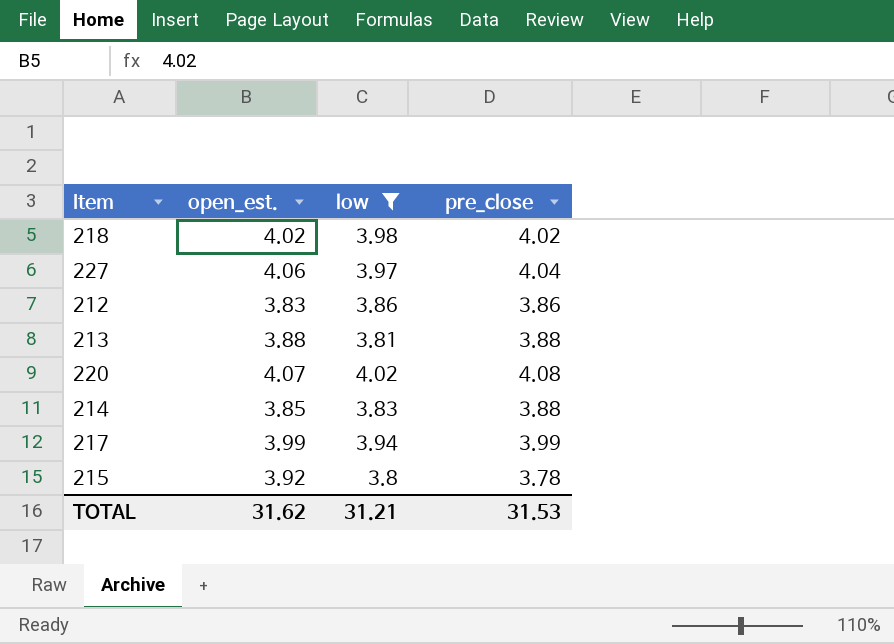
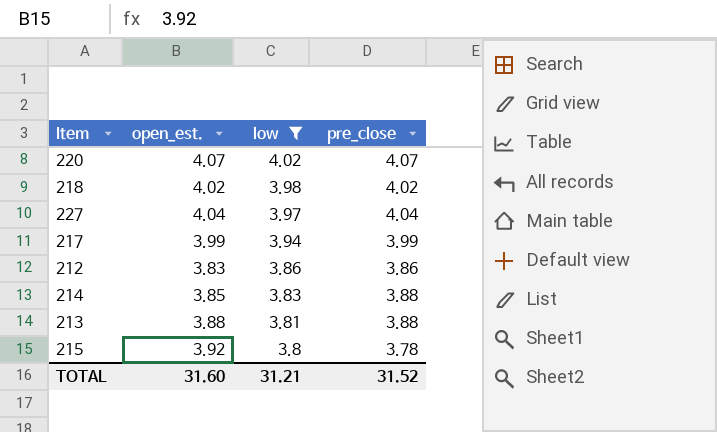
row order: none -> low descending
220 | pre_close: 4.08 -> 4.07
227 | open_est.: 4.06 -> 4.04
TOTAL | open_est.: 31.62 -> 31.60
TOTAL | pre_close: 31.53 -> 31.52

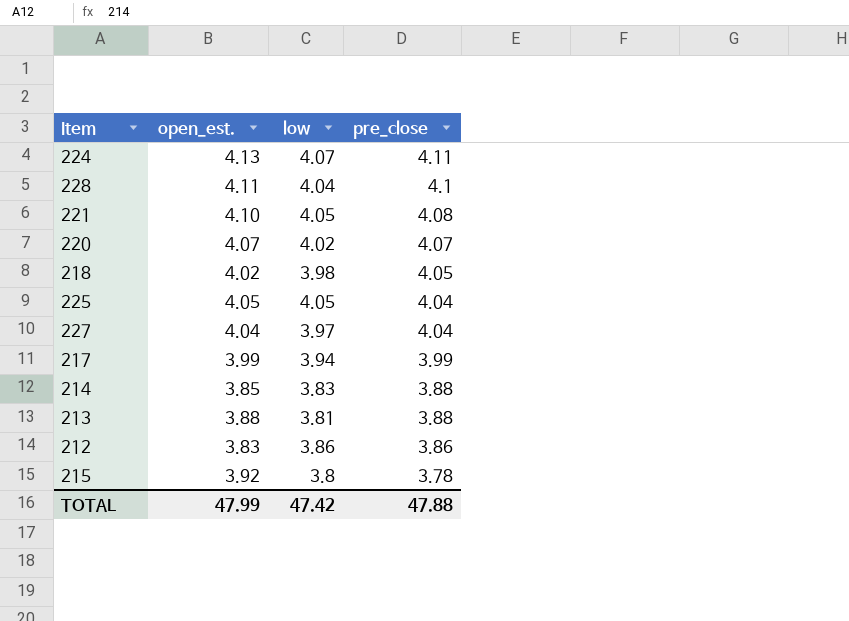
filter: low <= 4.02 -> none
row order: low descending -> pre_close descending
218 | pre_close: 4.02 -> 4.05
TOTAL | open_est.: 31.60 -> 47.99
TOTAL | low: 31.21 -> 47.42
TOTAL | pre_close: 31.52 -> 47.88

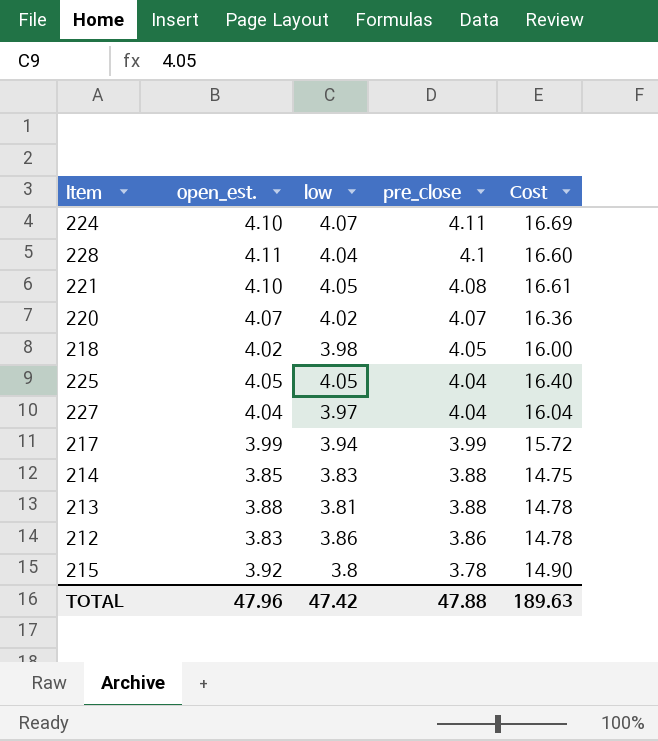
column Cost | formula: none -> [open_est.] * [low]
224 | open_est.: 4.13 -> 4.10
TOTAL | open_est.: 47.99 -> 47.96

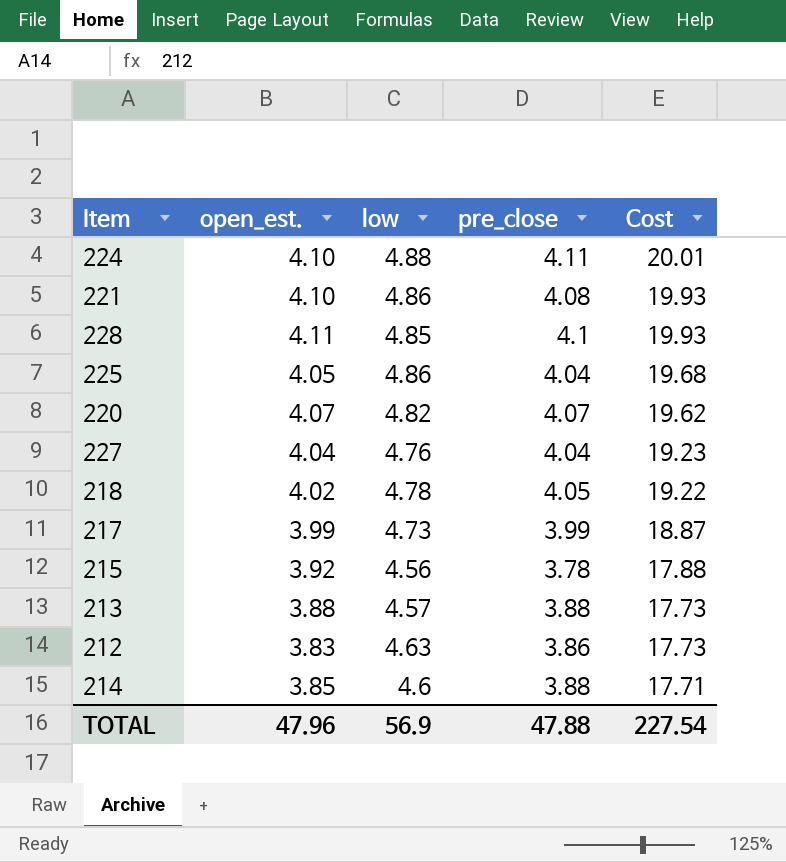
row order: pre_close descending -> Cost descending
224 | low: 4.07 -> 4.88
224 | Cost: 16.69 -> 20.01
221 | low: 4.05 -> 4.86
221 | Cost: 16.61 -> 19.93
228 | low: 4.04 -> 4.85
228 | Cost: 16.60 -> 19.93
225 | low: 4.05 -> 4.86
225 | Cost: 16.40 -> 19.68
220 | low: 4.02 -> 4.82
220 | Cost: 16.36 -> 19.62
227 | low: 3.97 -> 4.76
227 | Cost: 16.04 -> 19.23
218 | low: 3.98 -> 4.78
218 | Cost: 16.00 -> 19.22
217 | low: 3.94 -> 4.73
217 | Cost: 15.72 -> 18.87
215 | low: 3.8 -> 4.56
215 | Cost: 14.90 -> 17.88
213 | low: 3.81 -> 4.57
213 | Cost: 14.78 -> 17.73
212 | low: 3.86 -> 4.63
212 | Cost: 14.78 -> 17.73
214 | low: 3.83 -> 4.6
214 | Cost: 14.75 -> 17.71
TOTAL | low: 47.42 -> 56.9
TOTAL | Cost: 189.63 -> 227.54

